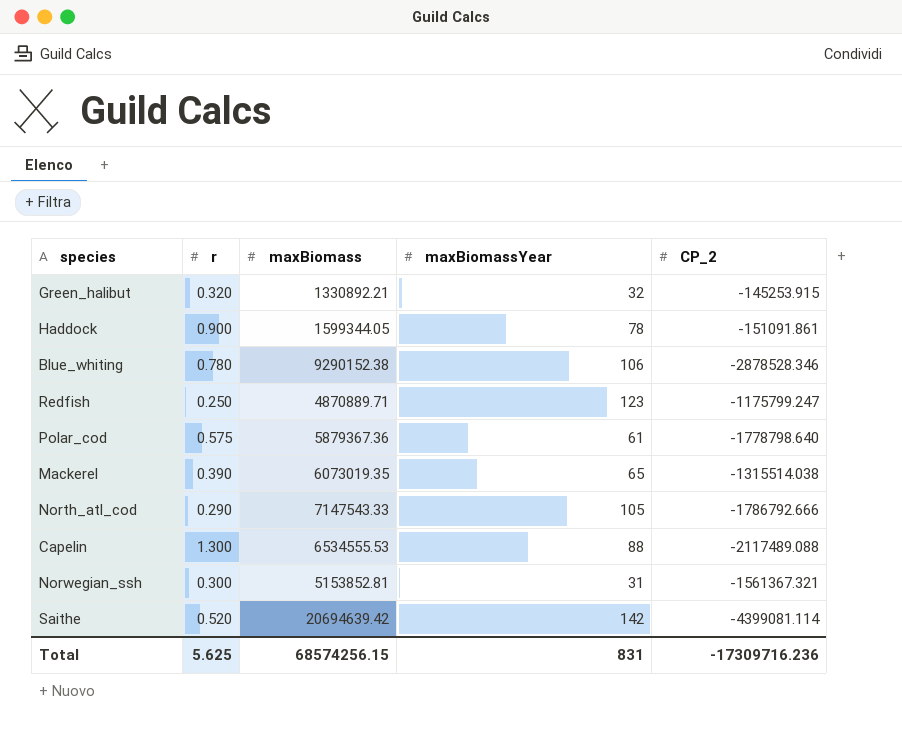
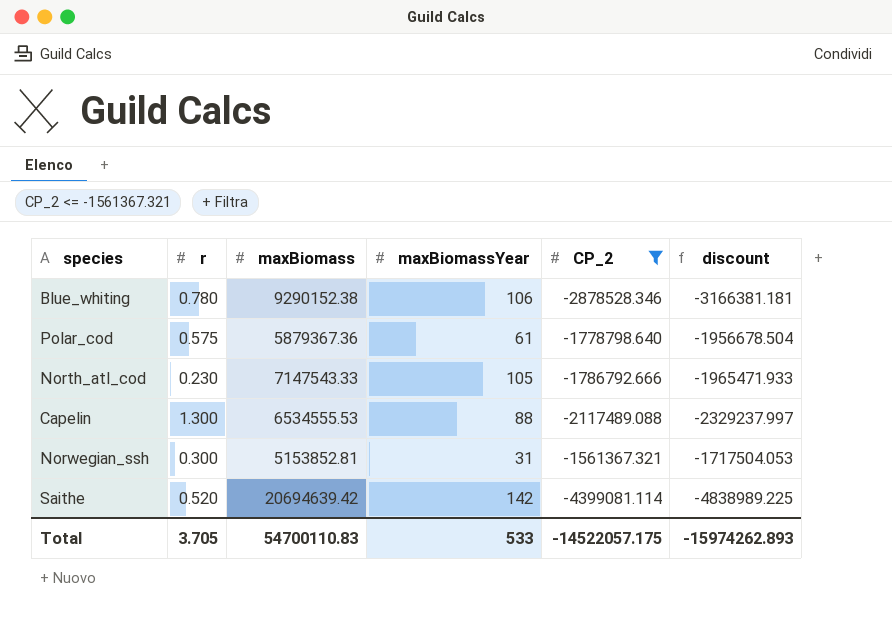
filter: none -> CP_2 <= -1561367.321
column discount | formula: none -> [CP_2] * 1.1
North_atl_cod | r: 0.290 -> 0.230
Total | r: 5.625 -> 3.705
Total | maxBiomass: 68574256.15 -> 54700110.83
Total | maxBiomassYear: 831 -> 533
Total | CP_2: -17309716.236 -> -14522057.175

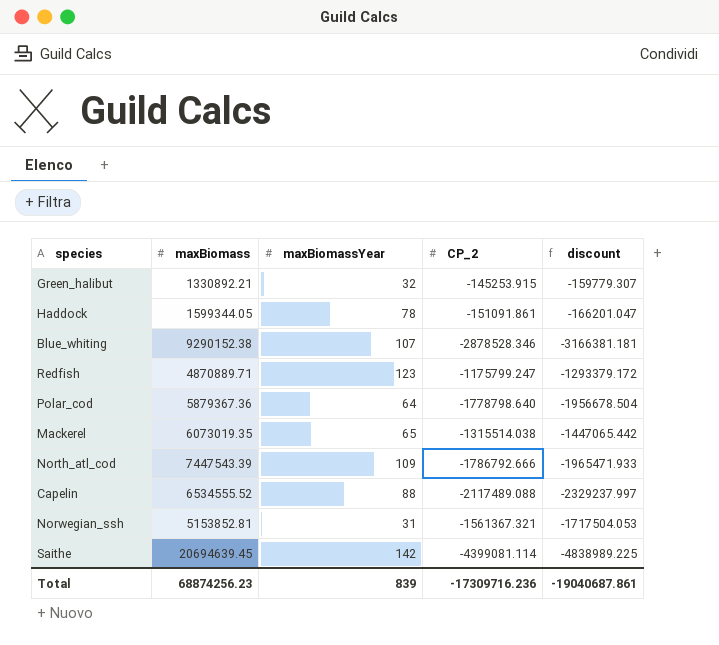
filter: CP_2 <= -1561367.321 -> none
column r | position: 2 -> none
Blue_whiting | maxBiomassYear: 106 -> 107
Polar_cod | maxBiomassYear: 61 -> 64
North_atl_cod | maxBiomass: 7147543.33 -> 7447543.39
North_atl_cod | maxBiomassYear: 105 -> 109
Capelin | maxBiomass: 6534555.53 -> 6534555.52
Saithe | maxBiomass: 20694639.42 -> 20694639.45
Total | maxBiomass: 54700110.83 -> 68874256.23
Total | maxBiomassYear: 533 -> 839
Total | CP_2: -14522057.175 -> -17309716.236
Total | discount: -15974262.893 -> -19040687.861

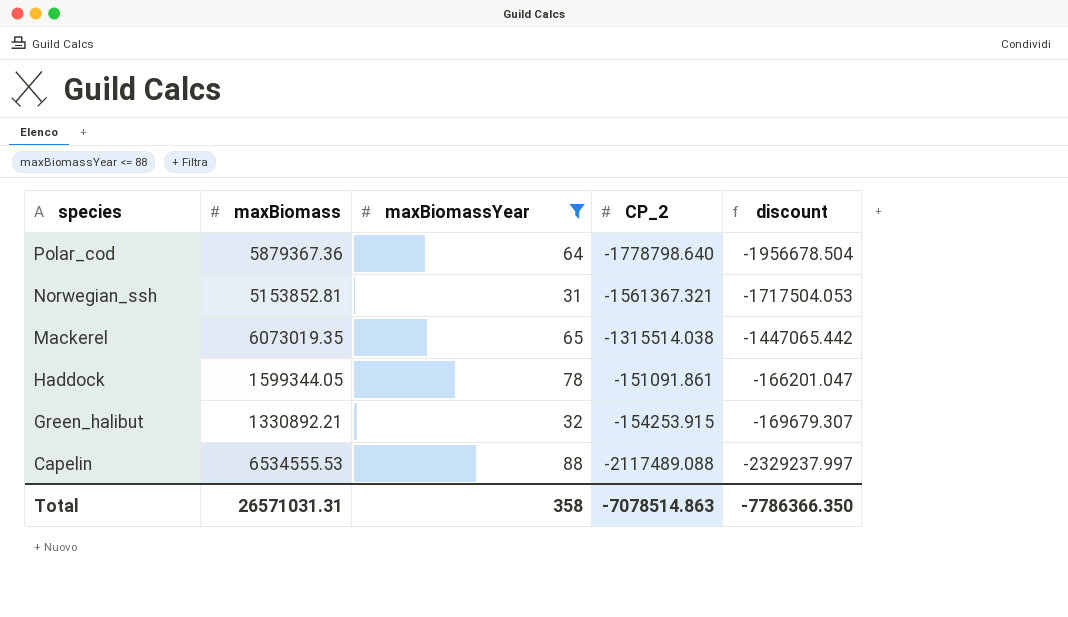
filter: none -> maxBiomassYear <= 88
row order: none -> species descending
Green_halibut | CP_2: -145253.915 -> -154253.915
Green_halibut | discount: -159779.307 -> -169679.307
Capelin | maxBiomass: 6534555.52 -> 6534555.53
Total | maxBiomass: 68874256.23 -> 26571031.31
Total | maxBiomassYear: 839 -> 358
Total | CP_2: -17309716.236 -> -7078514.863
Total | discount: -19040687.861 -> -7786366.350

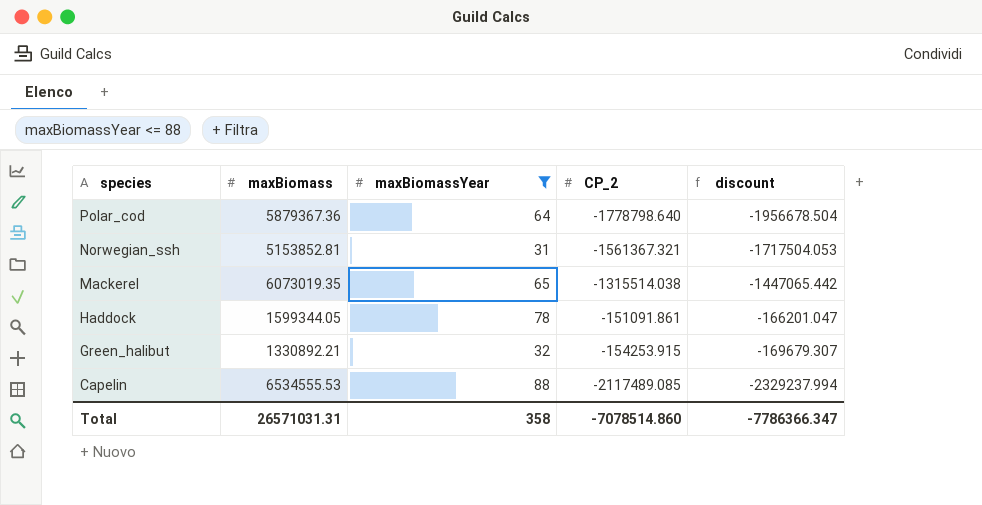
Capelin | CP_2: -2117489.088 -> -2117489.085
Capelin | discount: -2329237.997 -> -2329237.994
Total | CP_2: -7078514.863 -> -7078514.860
Total | discount: -7786366.350 -> -7786366.347

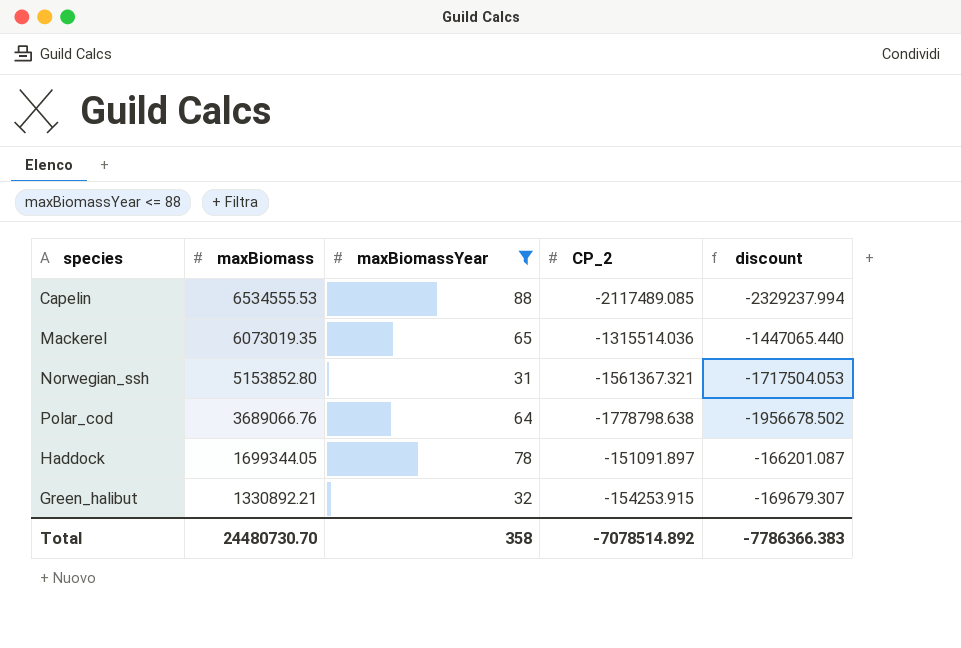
row order: species descending -> maxBiomass descending
Mackerel | CP_2: -1315514.038 -> -1315514.036
Mackerel | discount: -1447065.442 -> -1447065.440
Norwegian_ssh | maxBiomass: 5153852.81 -> 5153852.80
Polar_cod | maxBiomass: 5879367.36 -> 3689066.76
Polar_cod | CP_2: -1778798.640 -> -1778798.638
Polar_cod | discount: -1956678.504 -> -1956678.502
Haddock | maxBiomass: 1599344.05 -> 1699344.05
Haddock | CP_2: -151091.861 -> -151091.897
Haddock | discount: -166201.047 -> -166201.087
Total | maxBiomass: 26571031.31 -> 24480730.70
Total | CP_2: -7078514.860 -> -7078514.892
Total | discount: -7786366.347 -> -7786366.383

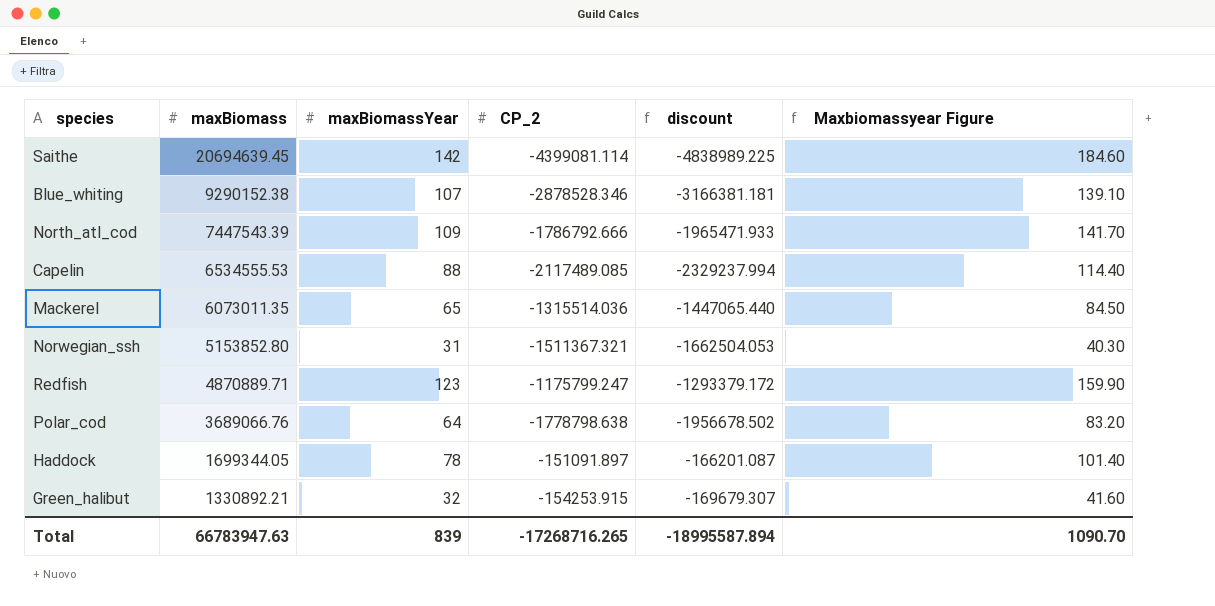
filter: maxBiomassYear <= 88 -> none
column Maxbiomassyear Figure | formula: none -> [maxBiomassYear] * 1.3
Mackerel | maxBiomass: 6073019.35 -> 6073011.35
Norwegian_ssh | CP_2: -1561367.321 -> -1511367.321
Norwegian_ssh | discount: -1717504.053 -> -1662504.053
Total | maxBiomass: 24480730.70 -> 66783947.63
Total | maxBiomassYear: 358 -> 839
Total | CP_2: -7078514.892 -> -17268716.265
Total | discount: -7786366.383 -> -18995587.894

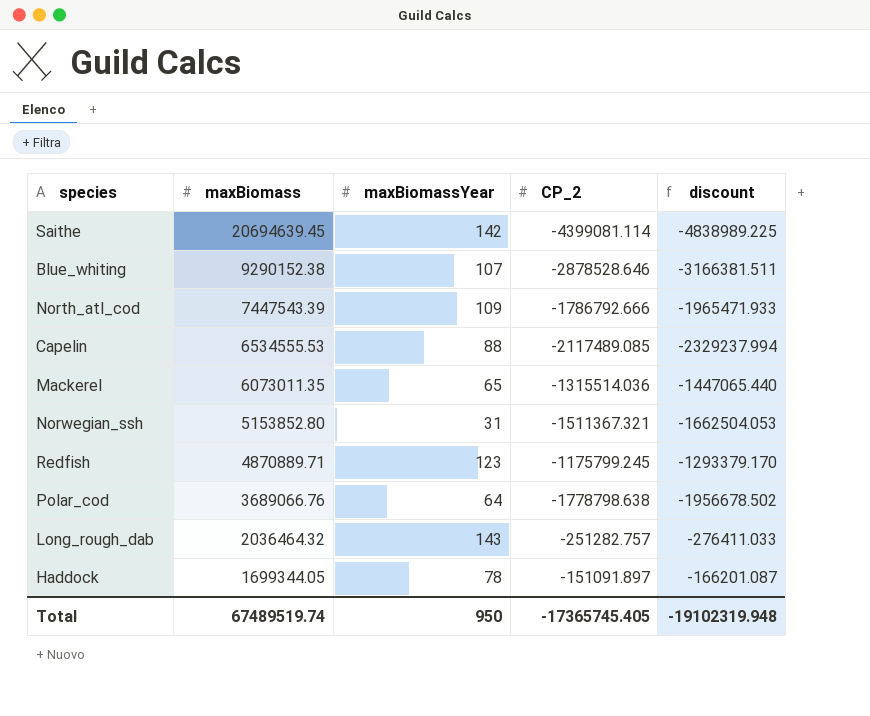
column Maxbiomassyear Figure | formula: [maxBiomassYear] * 1.3 -> none
row Green_halibut: 1330892.21 | 32 | -154253.915 | -169679.307 | 41.60 -> none
Blue_whiting | CP_2: -2878528.346 -> -2878528.646
Blue_whiting | discount: -3166381.181 -> -3166381.511
Redfish | CP_2: -1175799.247 -> -1175799.245
Redfish | discount: -1293379.172 -> -1293379.170
row Long_rough_dab: none -> 2036464.32 | 143 | -251282.757 | -276411.033
Total | maxBiomass: 66783947.63 -> 67489519.74
Total | maxBiomassYear: 839 -> 950
Total | CP_2: -17268716.265 -> -17365745.405
Total | discount: -18995587.894 -> -19102319.948

